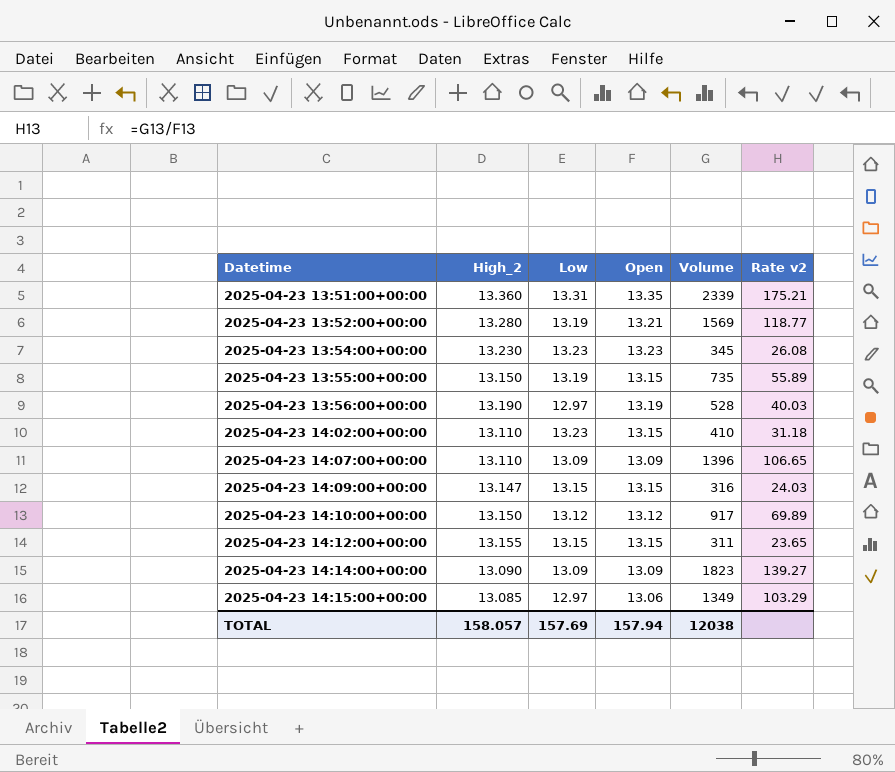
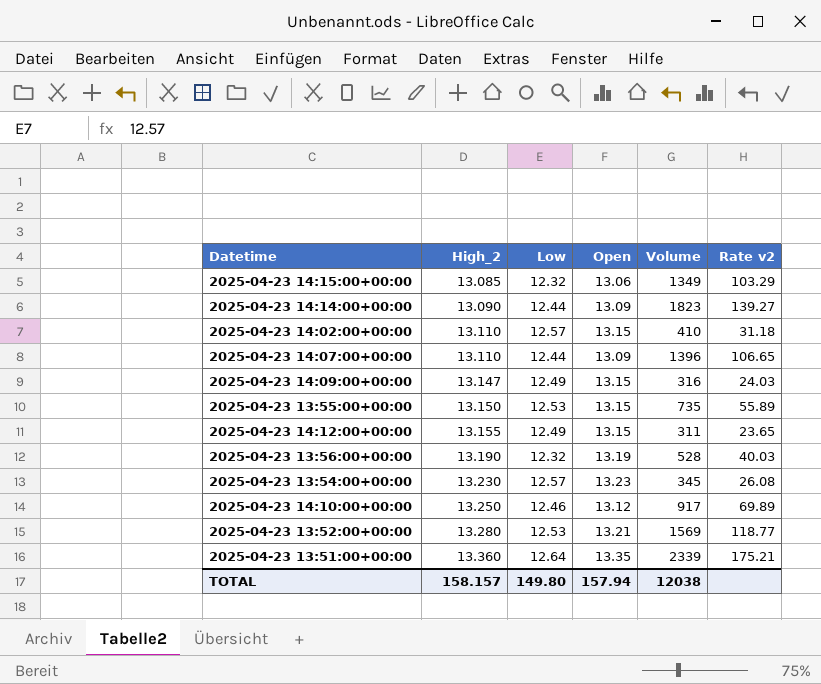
row order: Datetime ascending -> High_2 ascending
2025-04-23 14:15:00+00:00 | Low: 12.97 -> 12.32
2025-04-23 14:14:00+00:00 | Low: 13.09 -> 12.44
2025-04-23 14:02:00+00:00 | Low: 13.23 -> 12.57
2025-04-23 14:07:00+00:00 | Low: 13.09 -> 12.44
2025-04-23 14:09:00+00:00 | Low: 13.15 -> 12.49
2025-04-23 13:55:00+00:00 | Low: 13.19 -> 12.53
2025-04-23 14:12:00+00:00 | Low: 13.15 -> 12.49
2025-04-23 13:56:00+00:00 | Low: 12.97 -> 12.32
2025-04-23 13:54:00+00:00 | Low: 13.23 -> 12.57
2025-04-23 14:10:00+00:00 | High_2: 13.150 -> 13.250
2025-04-23 14:10:00+00:00 | Low: 13.12 -> 12.46
2025-04-23 13:52:00+00:00 | Low: 13.19 -> 12.53
2025-04-23 13:51:00+00:00 | Low: 13.31 -> 12.64
TOTAL | High_2: 158.057 -> 158.157
TOTAL | Low: 157.69 -> 149.80

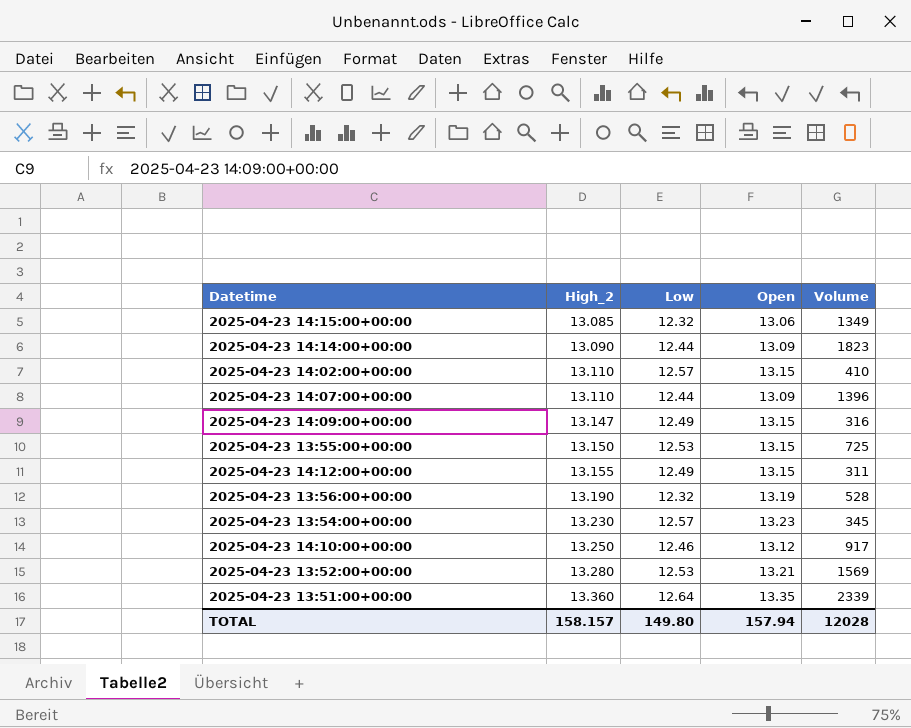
column Rate v2 | formula: [Volume] / [Open] -> none
2025-04-23 13:55:00+00:00 | Volume: 735 -> 725
TOTAL | Volume: 12038 -> 12028

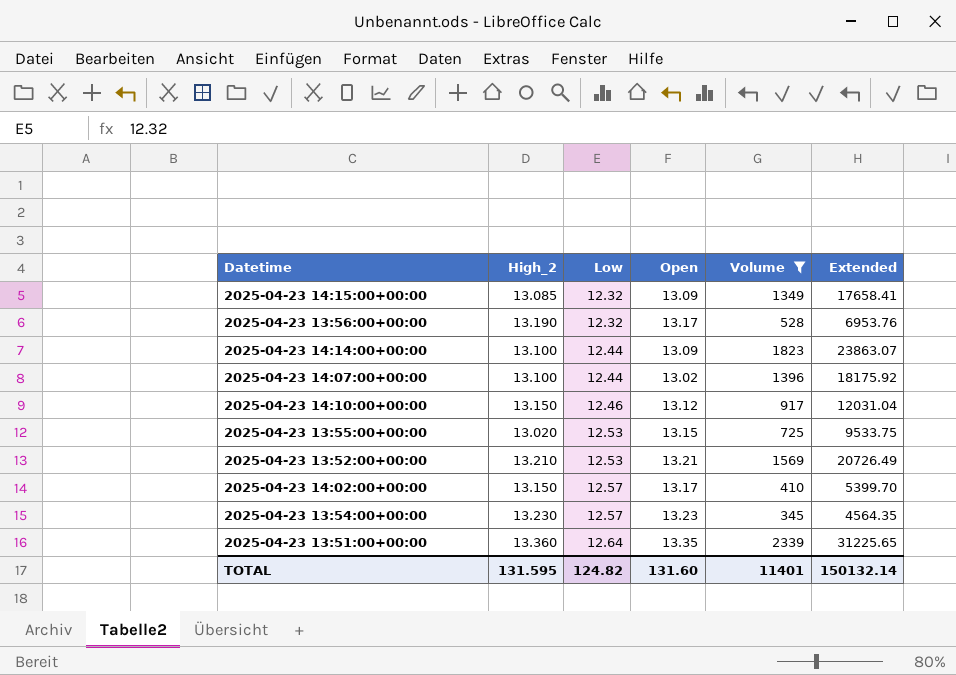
filter: none -> Volume >= 345
row order: High_2 ascending -> Low ascending
column Extended | formula: none -> [Open] * [Volume]
2025-04-23 14:15:00+00:00 | Open: 13.06 -> 13.09
2025-04-23 13:56:00+00:00 | Open: 13.19 -> 13.17
2025-04-23 14:14:00+00:00 | High_2: 13.090 -> 13.100
2025-04-23 14:07:00+00:00 | High_2: 13.110 -> 13.100
2025-04-23 14:07:00+00:00 | Open: 13.09 -> 13.02
2025-04-23 14:10:00+00:00 | High_2: 13.250 -> 13.150
2025-04-23 13:55:00+00:00 | High_2: 13.150 -> 13.020
2025-04-23 13:52:00+00:00 | High_2: 13.280 -> 13.210
2025-04-23 14:02:00+00:00 | High_2: 13.110 -> 13.150
2025-04-23 14:02:00+00:00 | Open: 13.15 -> 13.17
TOTAL | High_2: 158.157 -> 131.595
TOTAL | Low: 149.80 -> 124.82
TOTAL | Open: 157.94 -> 131.60
TOTAL | Volume: 12028 -> 11401

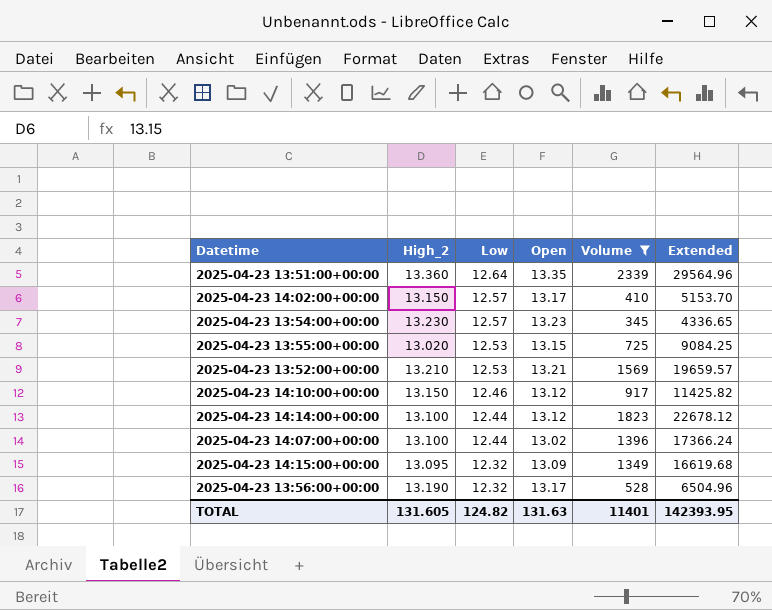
row order: Low ascending -> Low descending
column Extended | formula: [Open] * [Volume] -> [Low] * [Volume]
2025-04-23 14:14:00+00:00 | Open: 13.09 -> 13.12
2025-04-23 14:15:00+00:00 | High_2: 13.085 -> 13.095
TOTAL | High_2: 131.595 -> 131.605
TOTAL | Open: 131.60 -> 131.63
TOTAL | Extended: 150132.14 -> 142393.95

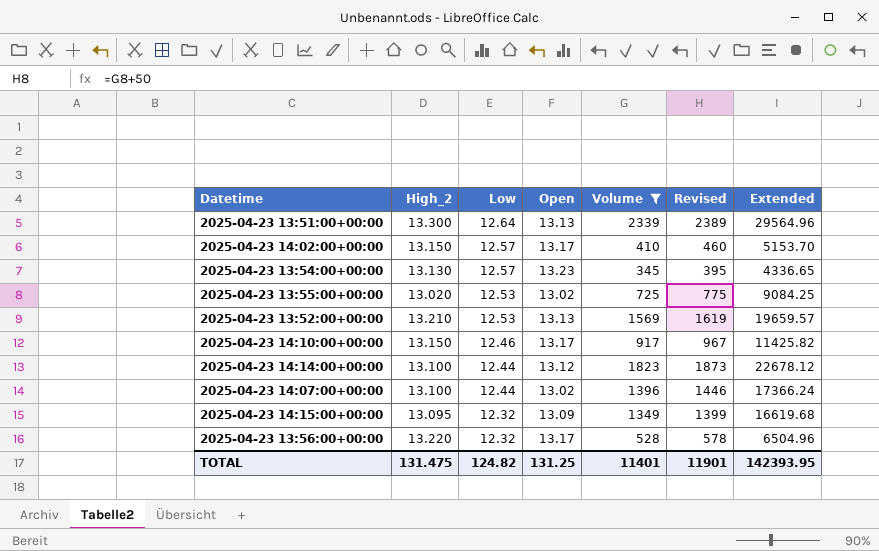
column Revised | formula: none -> [Volume] + 50
2025-04-23 13:51:00+00:00 | High_2: 13.360 -> 13.300
2025-04-23 13:51:00+00:00 | Open: 13.35 -> 13.13
2025-04-23 13:54:00+00:00 | High_2: 13.230 -> 13.130
2025-04-23 13:55:00+00:00 | Open: 13.15 -> 13.02
2025-04-23 13:52:00+00:00 | Open: 13.21 -> 13.13
2025-04-23 14:10:00+00:00 | Open: 13.12 -> 13.17
2025-04-23 13:56:00+00:00 | High_2: 13.190 -> 13.220
TOTAL | High_2: 131.605 -> 131.475
TOTAL | Open: 131.63 -> 131.25

